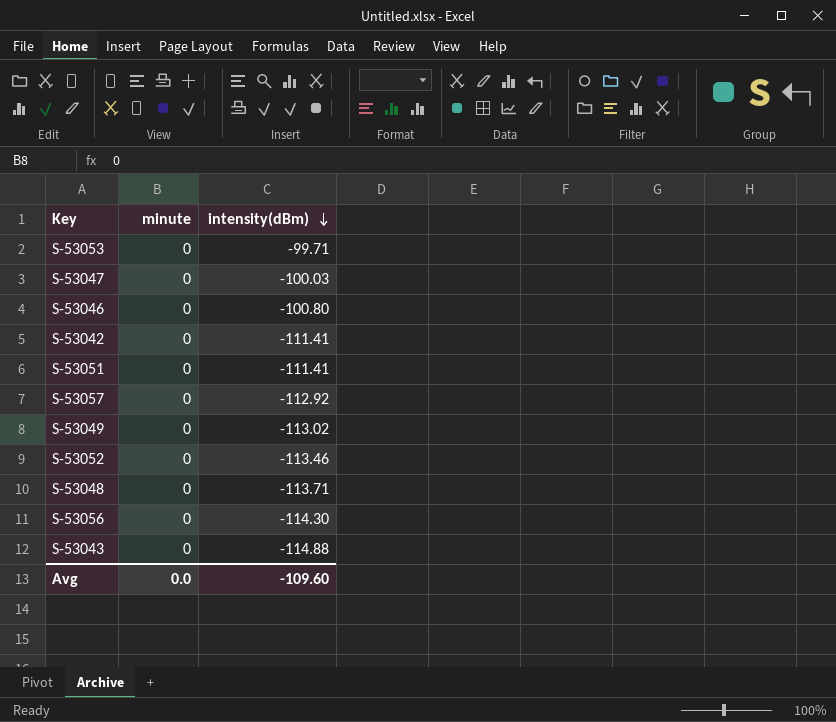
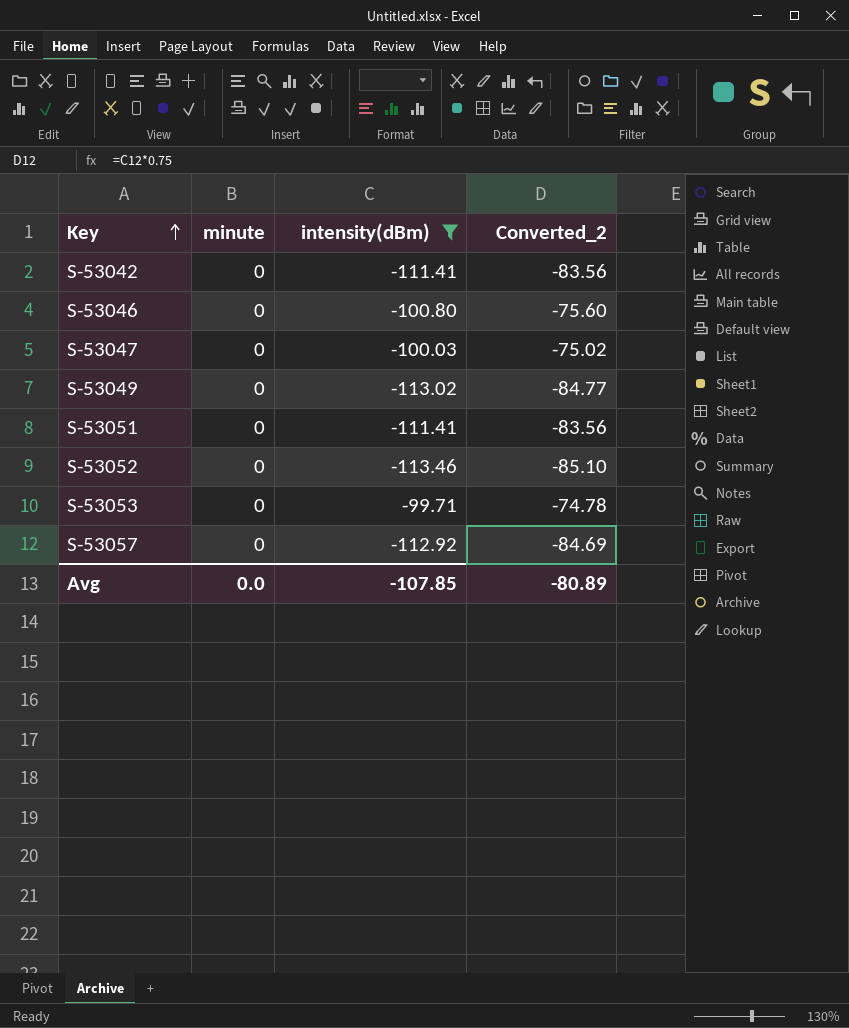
filter: none -> intensity(dBm) >= -113.46
row order: intensity(dBm) descending -> Key ascending
column Converted_2 | formula: none -> [intensity(dBm)] * 0.75
Avg | intensity(dBm): -109.60 -> -107.85

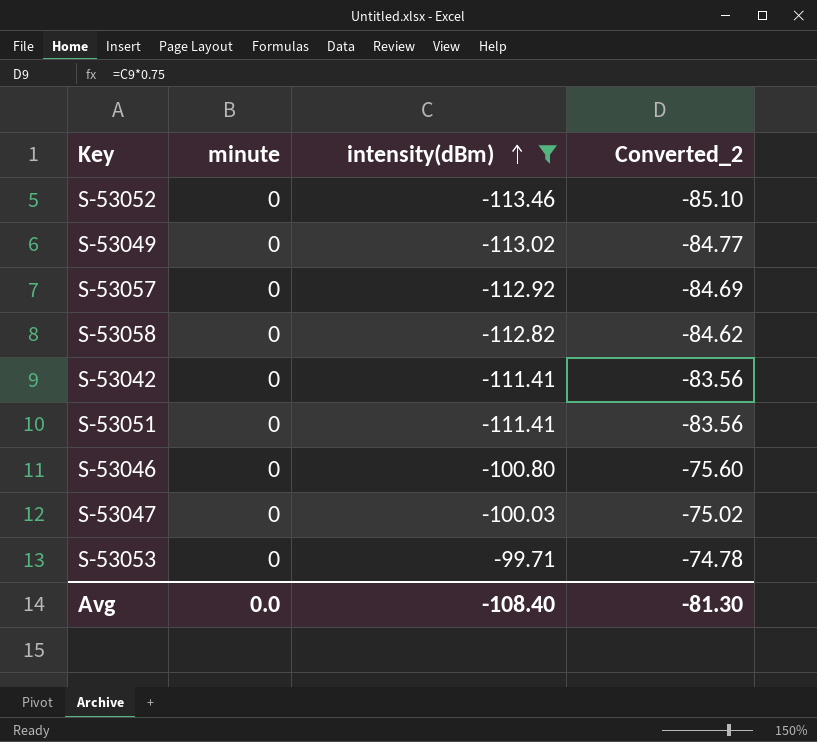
row order: Key ascending -> intensity(dBm) ascending
row S-53058: none -> 0 | -112.82 | -84.62
Avg | intensity(dBm): -107.85 -> -108.40
Avg | Converted_2: -80.89 -> -81.30

